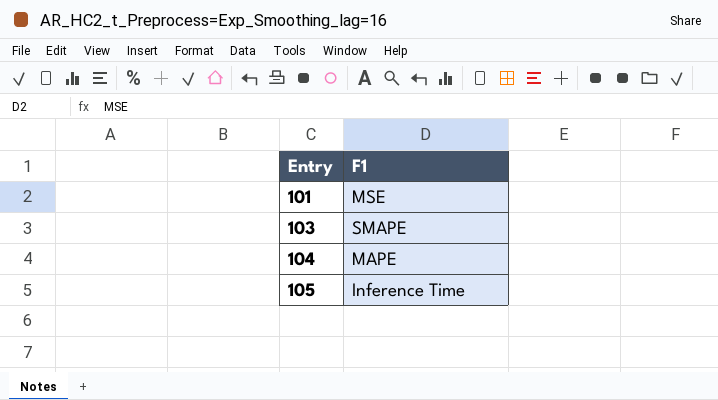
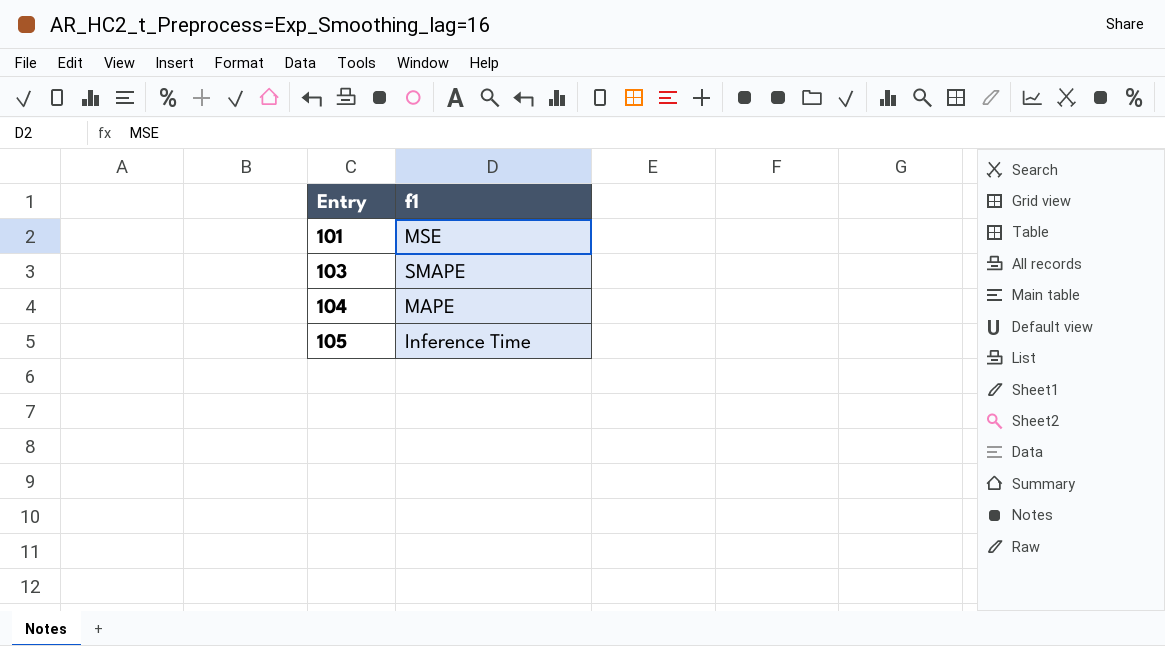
column name: F1 -> f1

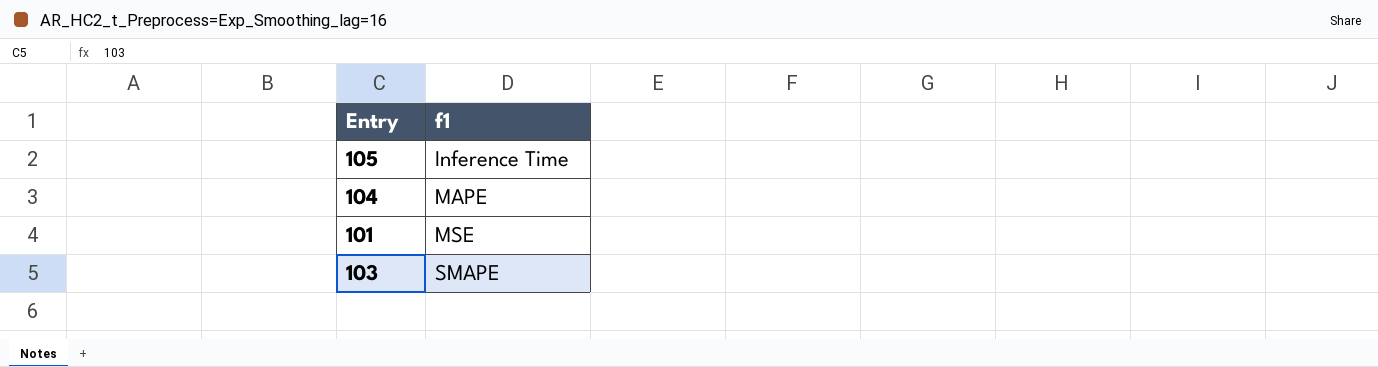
row order: Entry ascending -> f1 ascending

